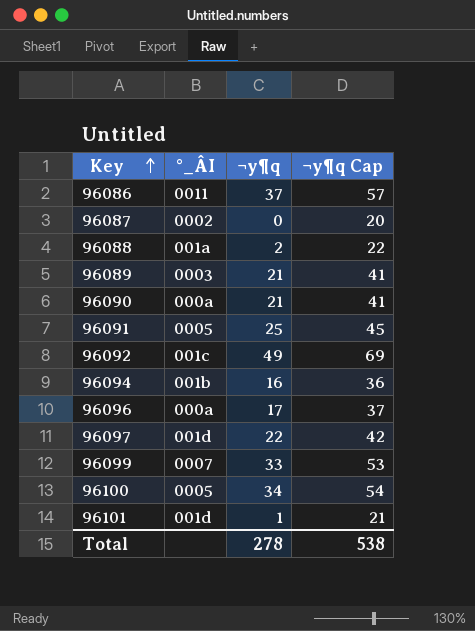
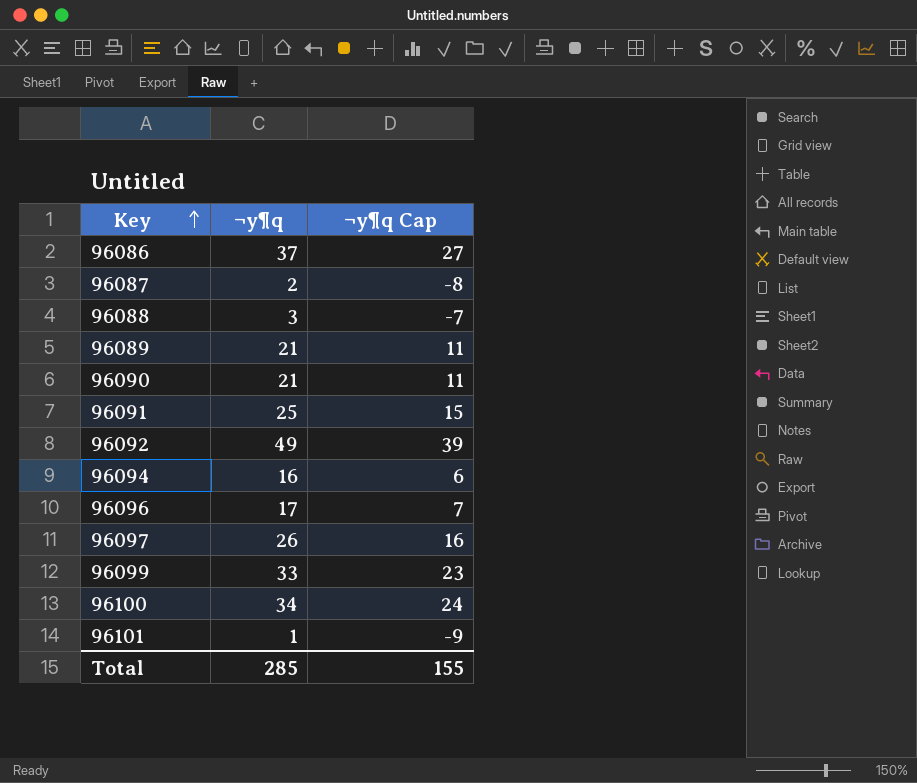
column °_ÂI | position: 2 -> none
column ¬y¶q Cap | formula: [¬y¶q] + 20 -> [¬y¶q] - 10
96087 | ¬y¶q: 0 -> 2
96088 | ¬y¶q: 2 -> 3
96097 | ¬y¶q: 22 -> 26
Total | ¬y¶q: 278 -> 285
Total | ¬y¶q Cap: 538 -> 155

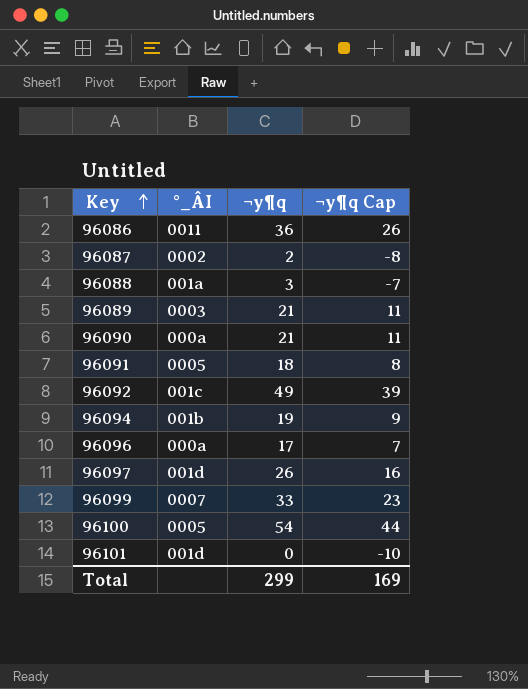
column °_ÂI | position: none -> 2
96086 | ¬y¶q: 37 -> 36
96086 | ¬y¶q Cap: 27 -> 26
96091 | ¬y¶q: 25 -> 18
96091 | ¬y¶q Cap: 15 -> 8
96094 | ¬y¶q: 16 -> 19
96094 | ¬y¶q Cap: 6 -> 9
96100 | ¬y¶q: 34 -> 54
96100 | ¬y¶q Cap: 24 -> 44
96101 | ¬y¶q: 1 -> 0
96101 | ¬y¶q Cap: -9 -> -10
Total | ¬y¶q: 285 -> 299
Total | ¬y¶q Cap: 155 -> 169

